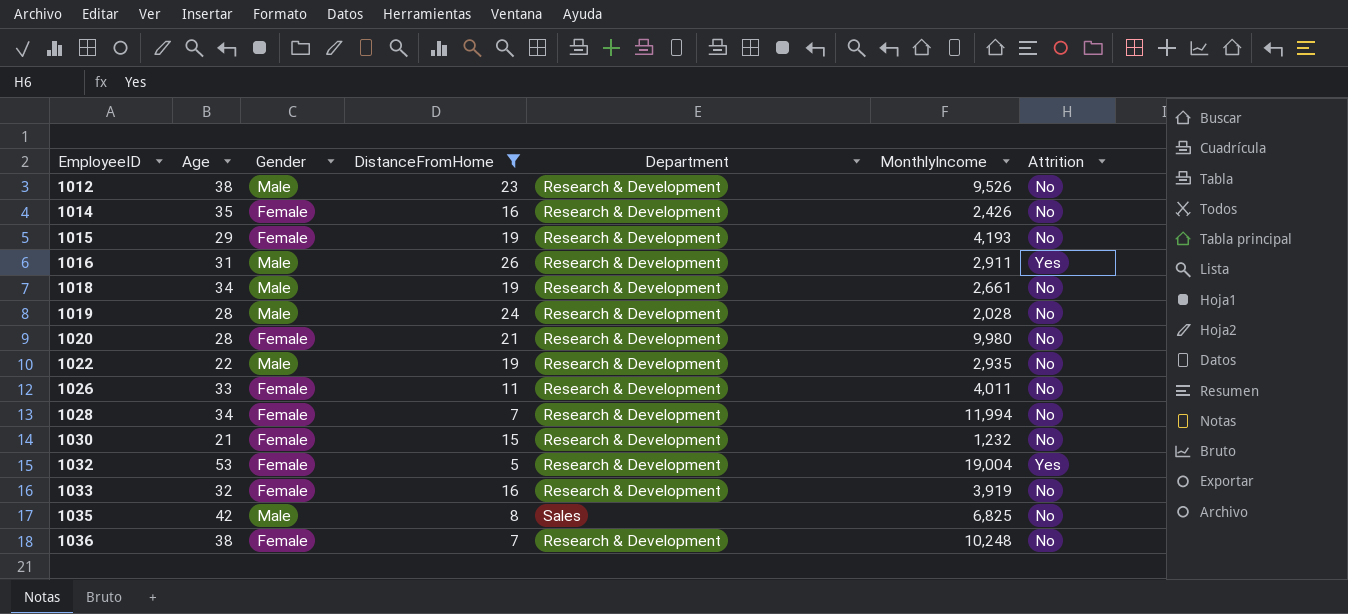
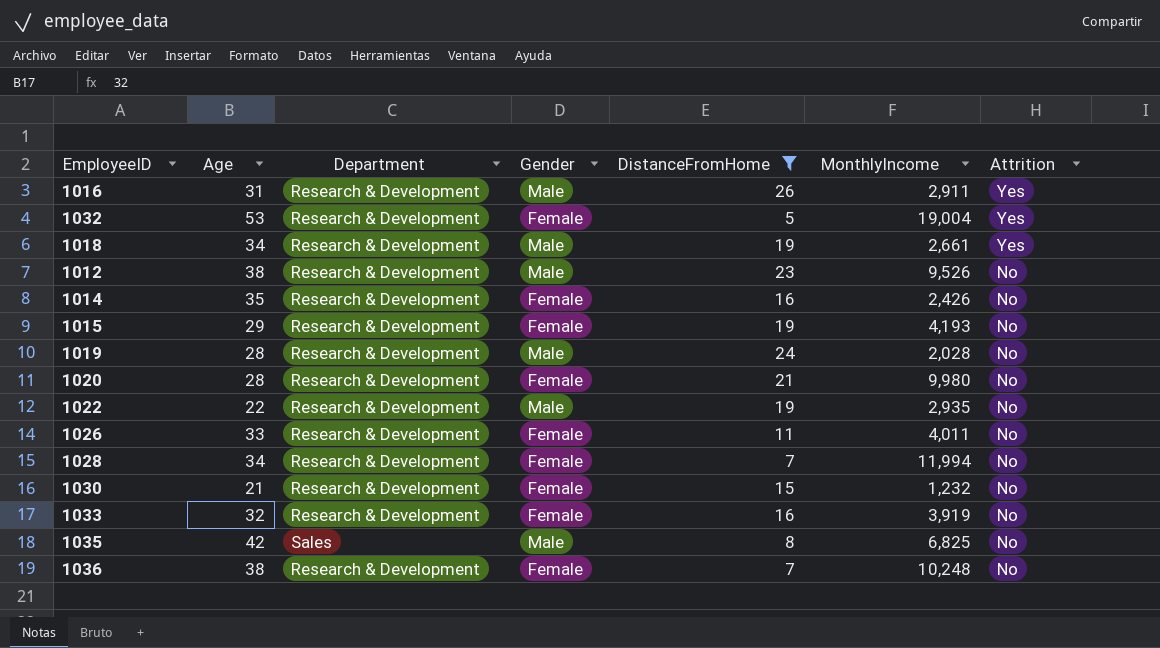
row order: EmployeeID ascending -> Attrition descending
column Department | position: 5 -> 3
1018 | Attrition: No -> Yes

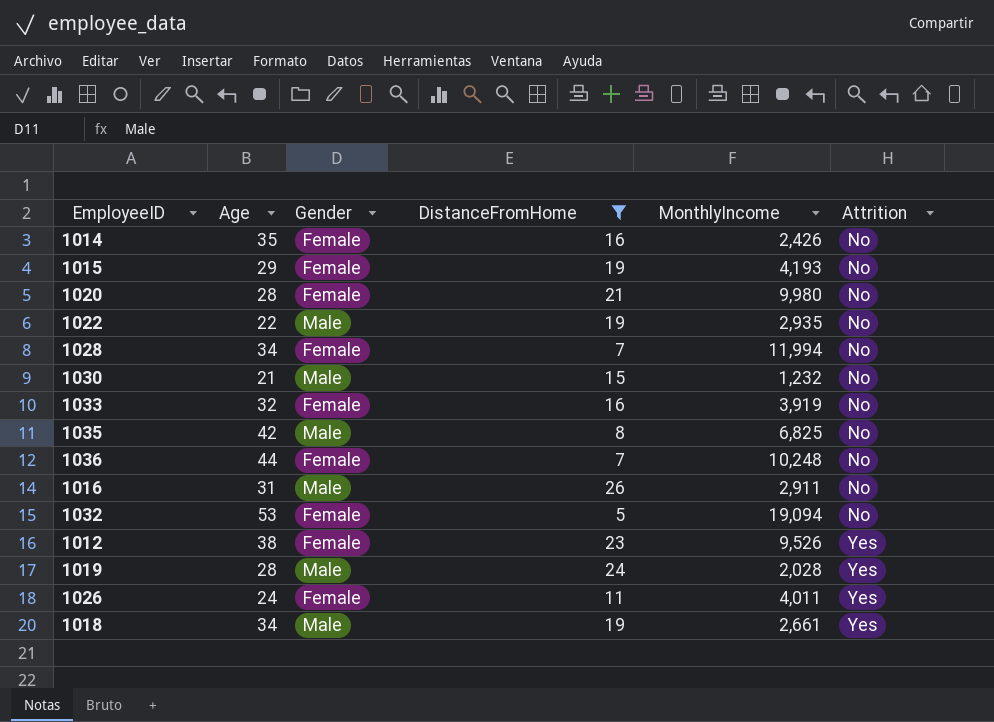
row order: Attrition descending -> Attrition ascending
column Department | position: 3 -> none
1030 | Gender: Female -> Male
1036 | Age: 38 -> 44
1016 | Attrition: Yes -> No
1032 | MonthlyIncome: 19,004 -> 19,094
1032 | Attrition: Yes -> No
1012 | Gender: Male -> Female
1012 | Attrition: No -> Yes
1019 | Attrition: No -> Yes
1026 | Age: 33 -> 24
1026 | Attrition: No -> Yes

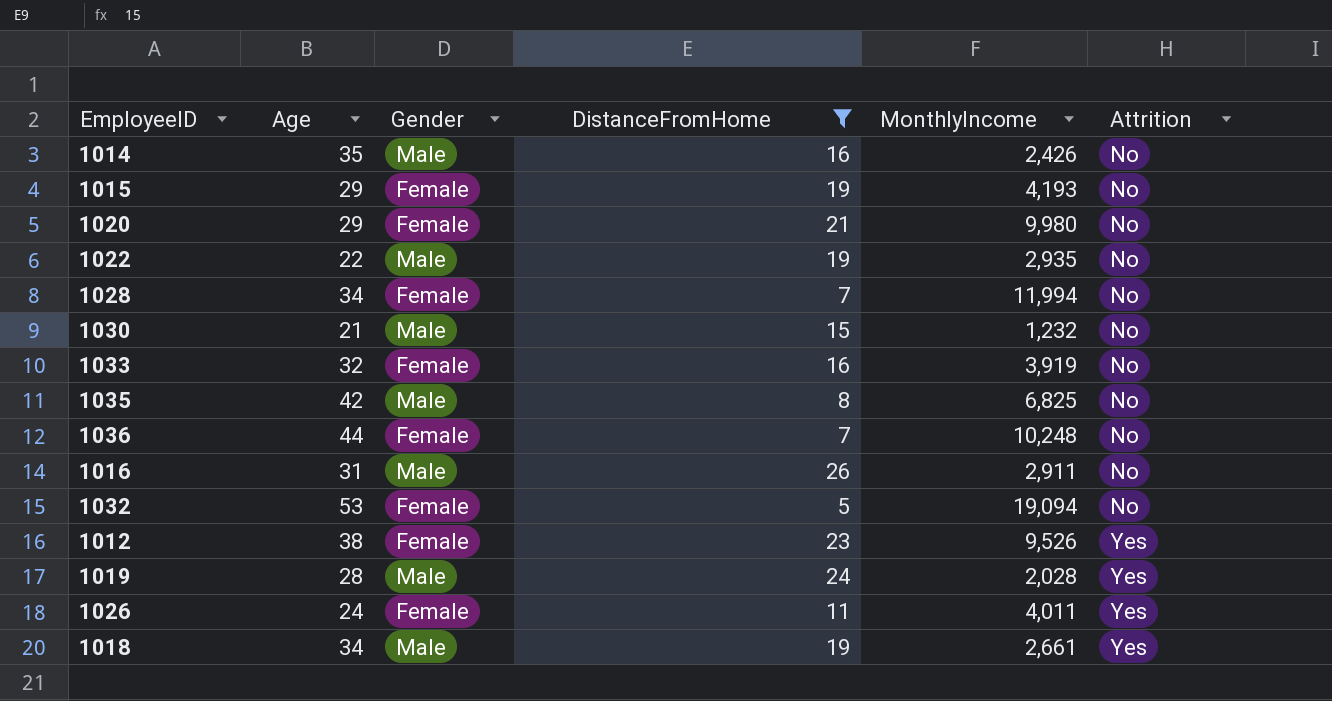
1014 | Gender: Female -> Male
1020 | Age: 28 -> 29

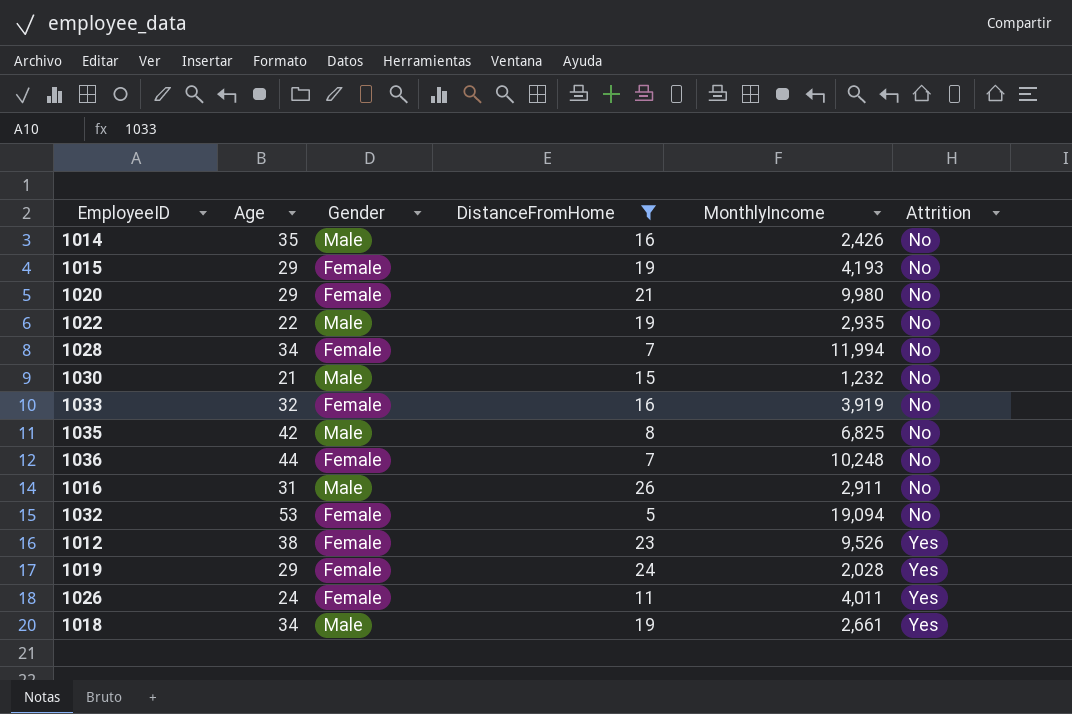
1019 | Age: 28 -> 29
1019 | Gender: Male -> Female

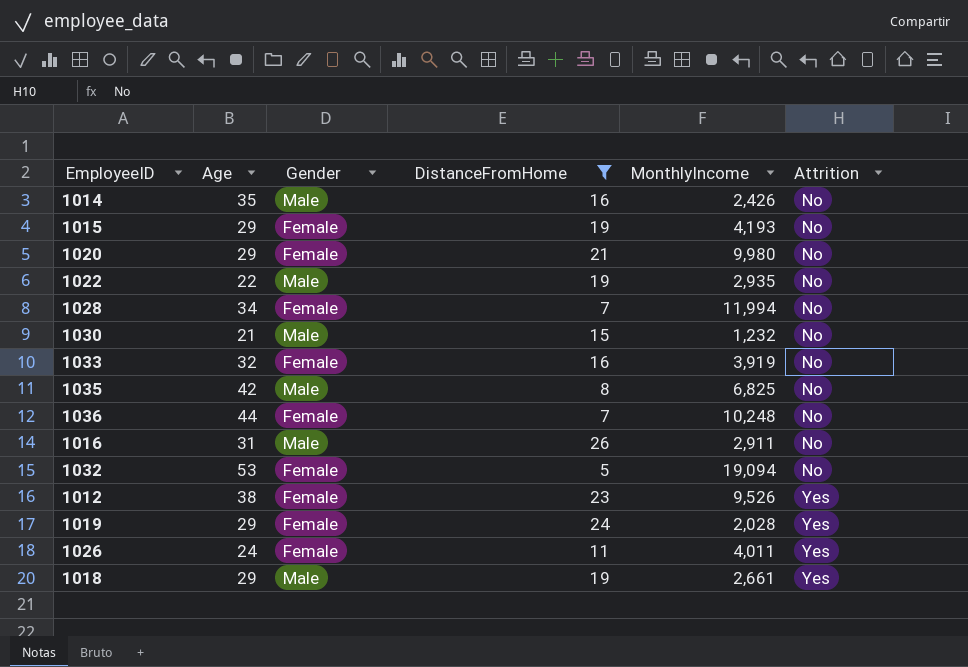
1018 | Age: 34 -> 29

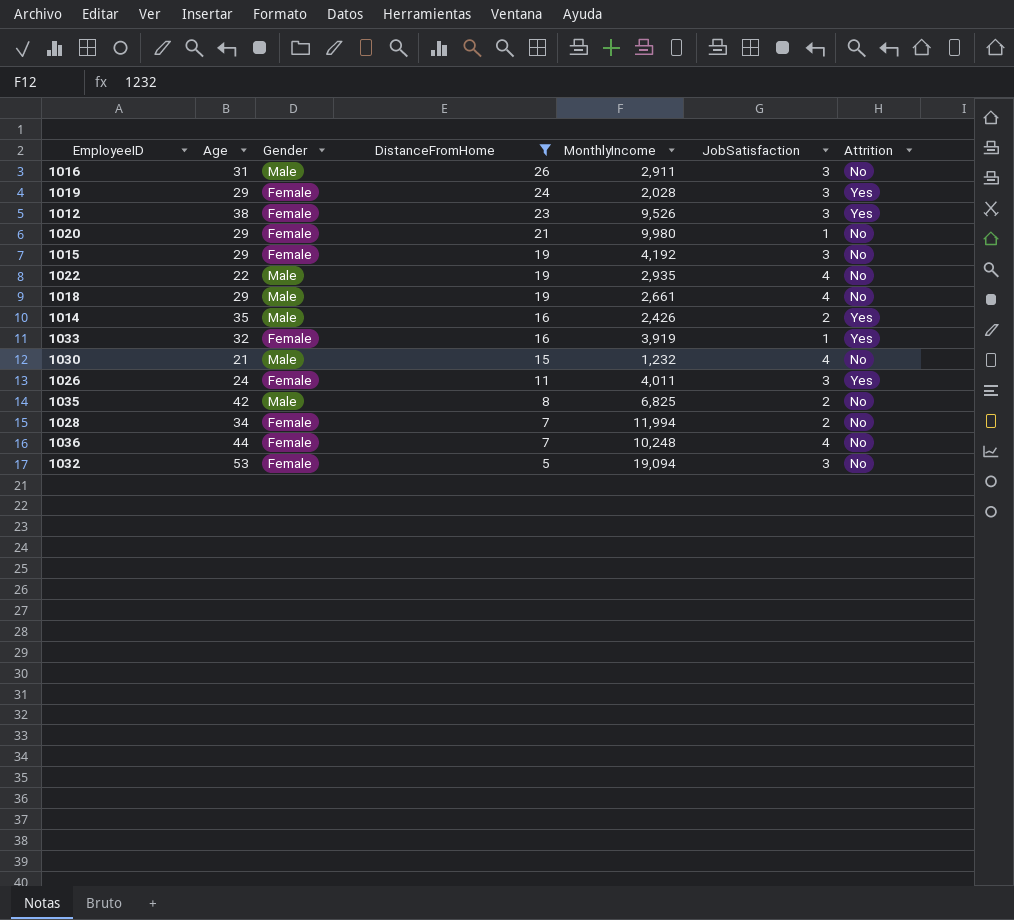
row order: Attrition ascending -> DistanceFromHome descending
column JobSatisfaction | position: none -> 6
1015 | MonthlyIncome: 4,193 -> 4,192
1018 | Attrition: Yes -> No
1014 | Attrition: No -> Yes
1033 | Attrition: No -> Yes

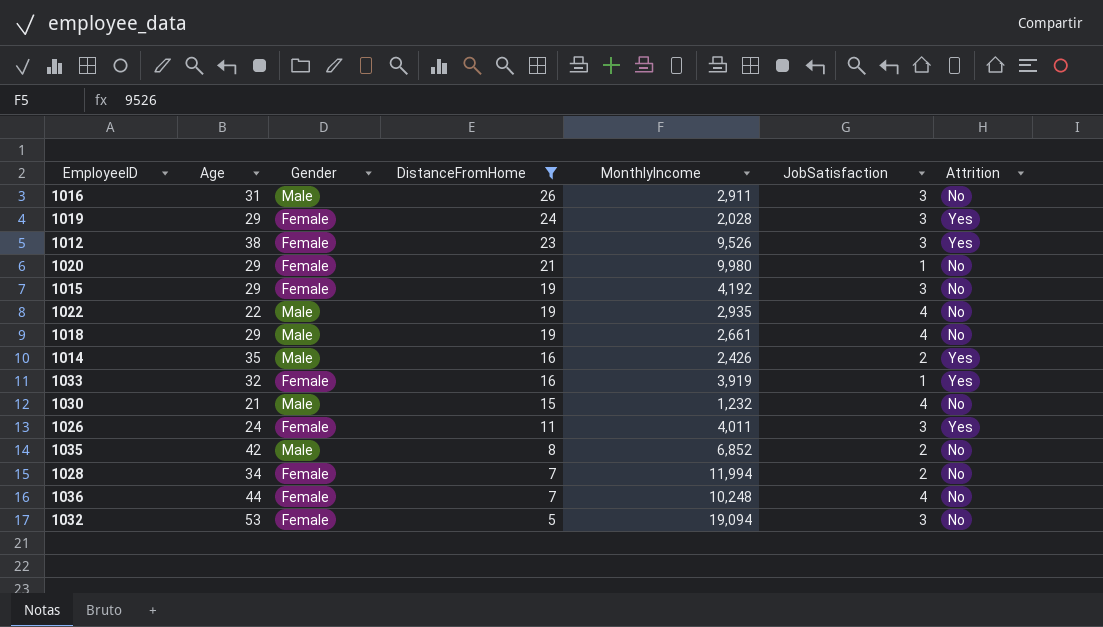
1035 | MonthlyIncome: 6,825 -> 6,852

